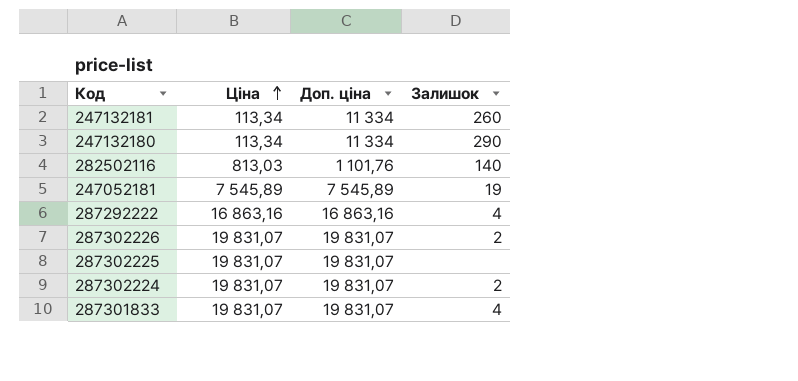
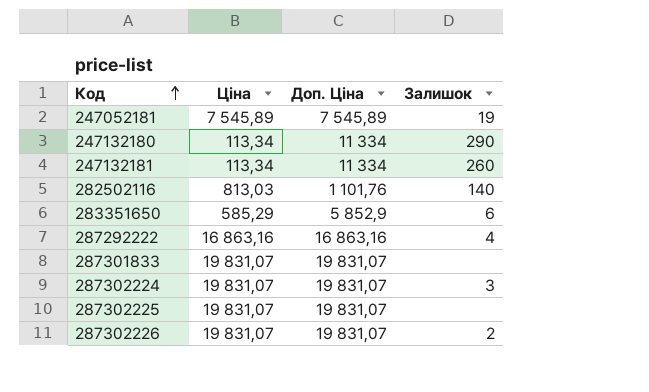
row order: Ціна ascending -> Код ascending
column name: Доп. ціна -> Доп. Ціна
row 283351650: none -> 585,29 | 5 852,9 | 6
287301833 | Залишок: 4 -> none
287302224 | Залишок: 2 -> 3

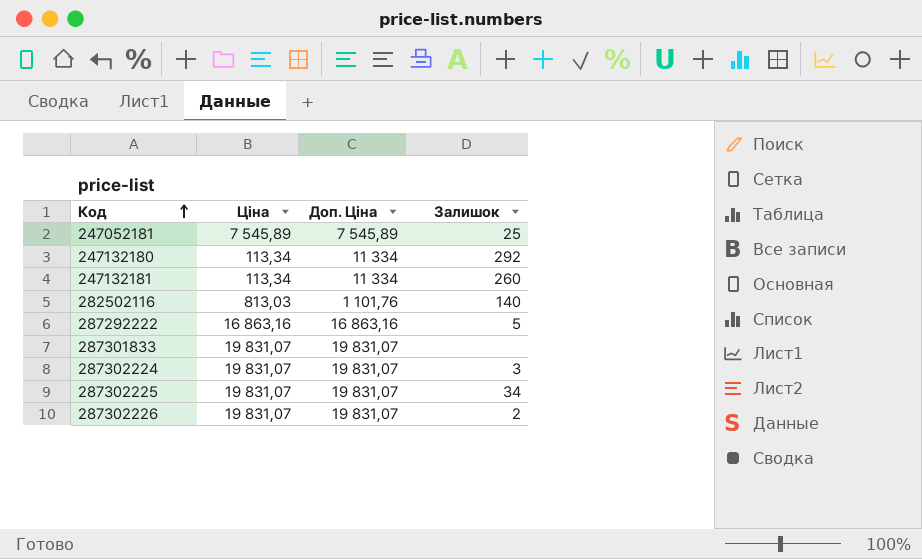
row 283351650: 585,29 | 5 852,9 | 6 -> none
247052181 | Залишок: 19 -> 25
247132180 | Залишок: 290 -> 292
287292222 | Залишок: 4 -> 5
287302225 | Залишок: none -> 34

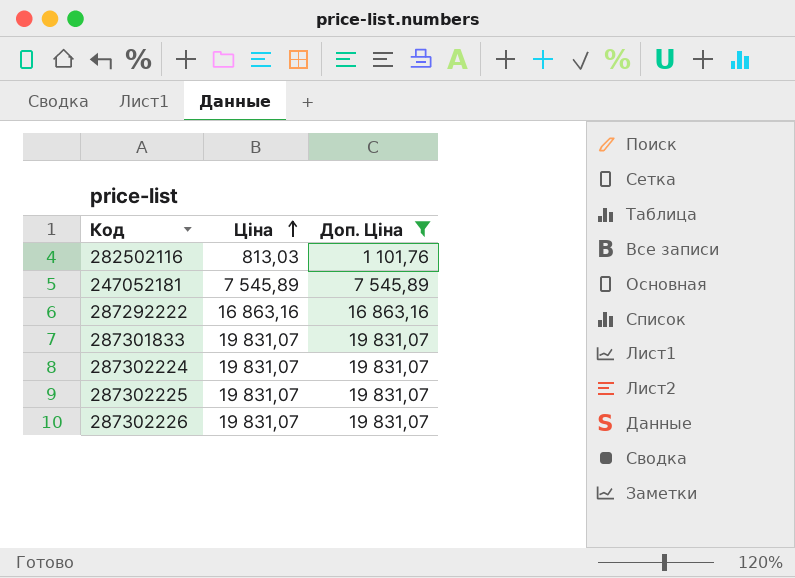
filter: none -> Доп. Ціна != 11 334
row order: Код ascending -> Ціна ascending
column Залишок | position: 4 -> none

